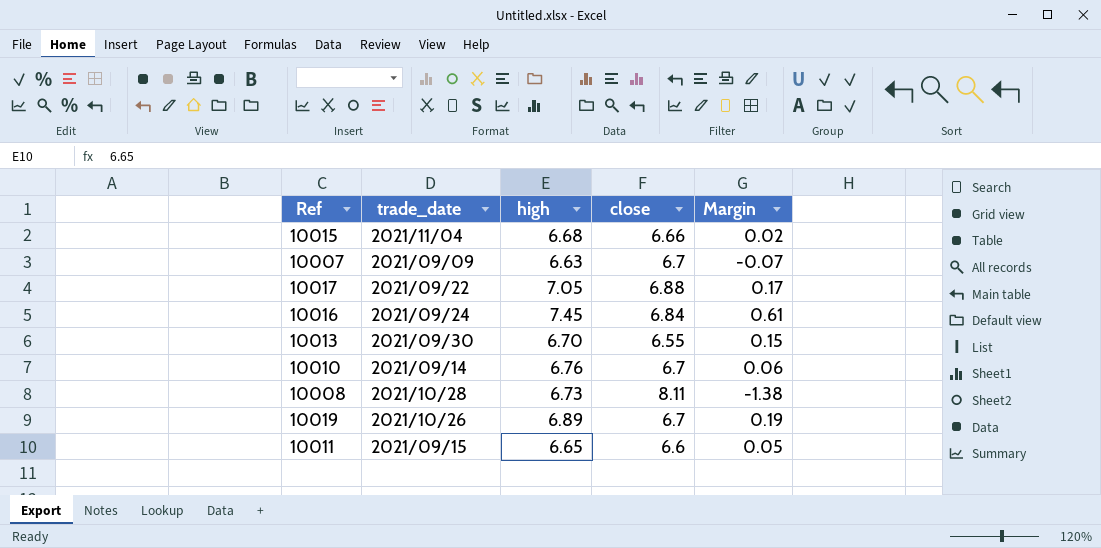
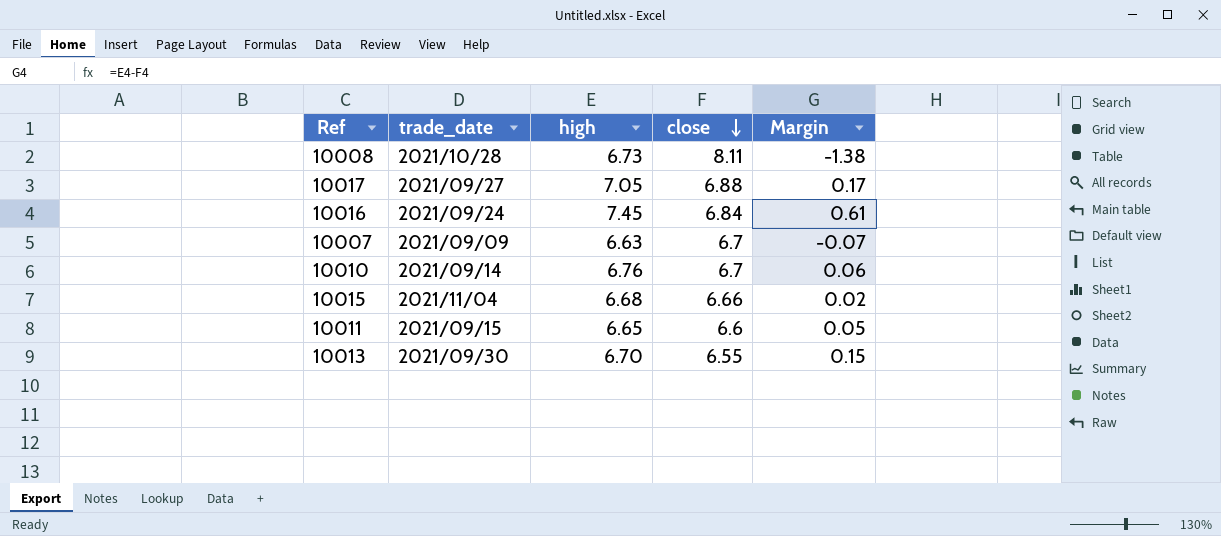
row order: none -> close descending
row 10019: 2021/10/26 | 6.89 | 6.7 | 0.19 -> none
10017 | trade_date: 2021/09/22 -> 2021/09/27

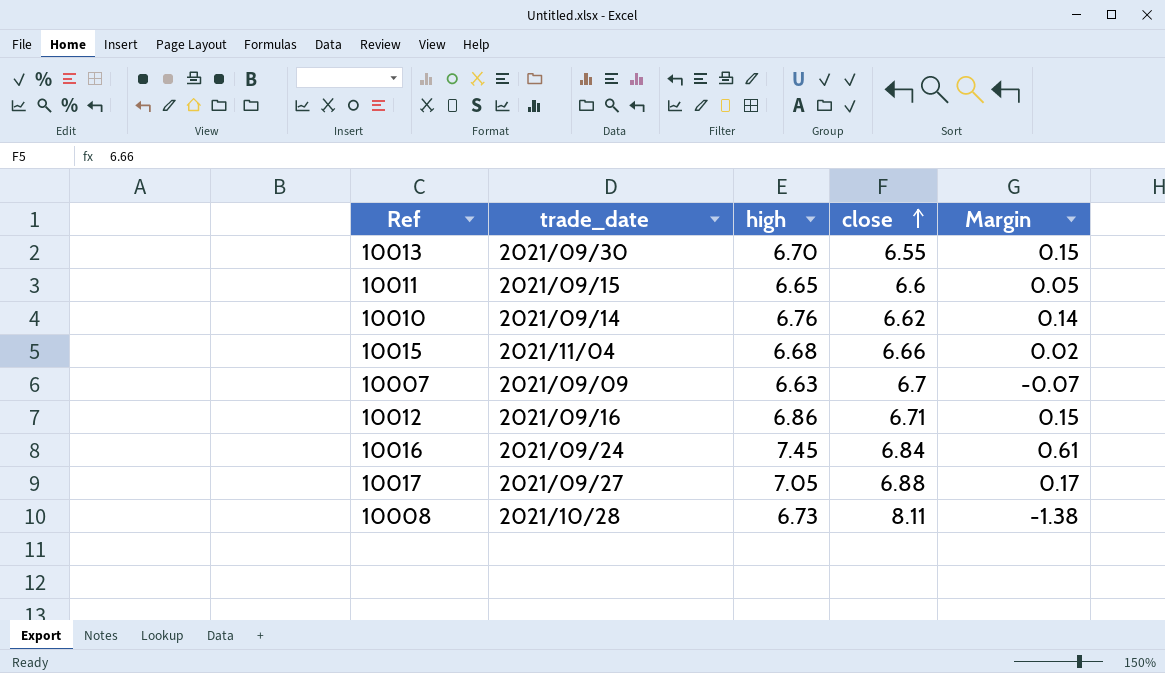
row order: close descending -> close ascending
10010 | close: 6.7 -> 6.62
10010 | Margin: 0.06 -> 0.14
row 10012: none -> 2021/09/16 | 6.86 | 6.71 | 0.15

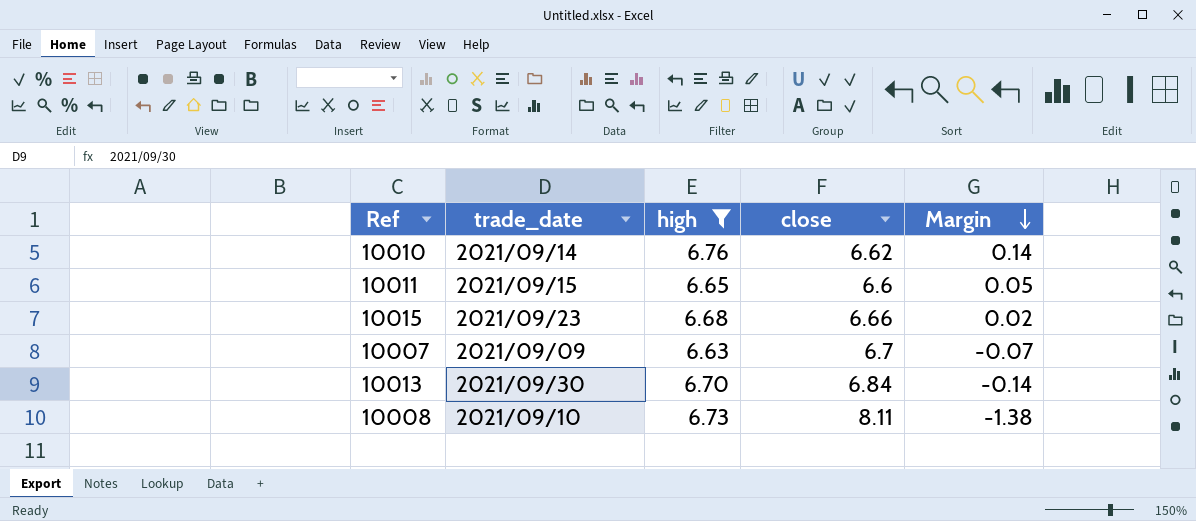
filter: none -> high <= 6.76
row order: close ascending -> Margin descending
10015 | trade_date: 2021/11/04 -> 2021/09/23
10013 | close: 6.55 -> 6.84
10013 | Margin: 0.15 -> -0.14
10008 | trade_date: 2021/10/28 -> 2021/09/10

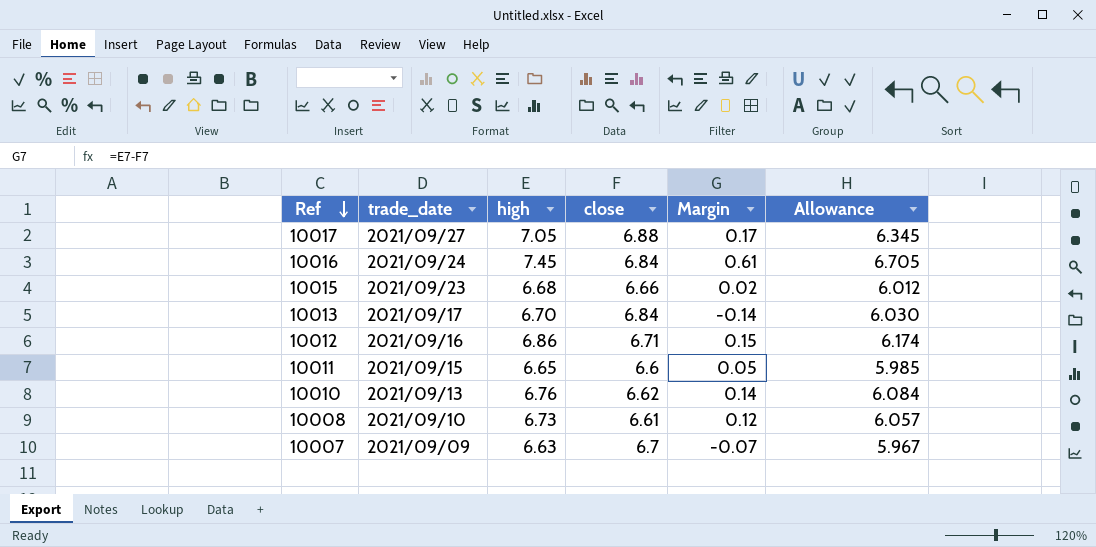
filter: high <= 6.76 -> none
row order: Margin descending -> Ref descending
column Allowance | formula: none -> [high] * 0.9
10013 | trade_date: 2021/09/30 -> 2021/09/17
10010 | trade_date: 2021/09/14 -> 2021/09/13
10008 | close: 8.11 -> 6.61
10008 | Margin: -1.38 -> 0.12

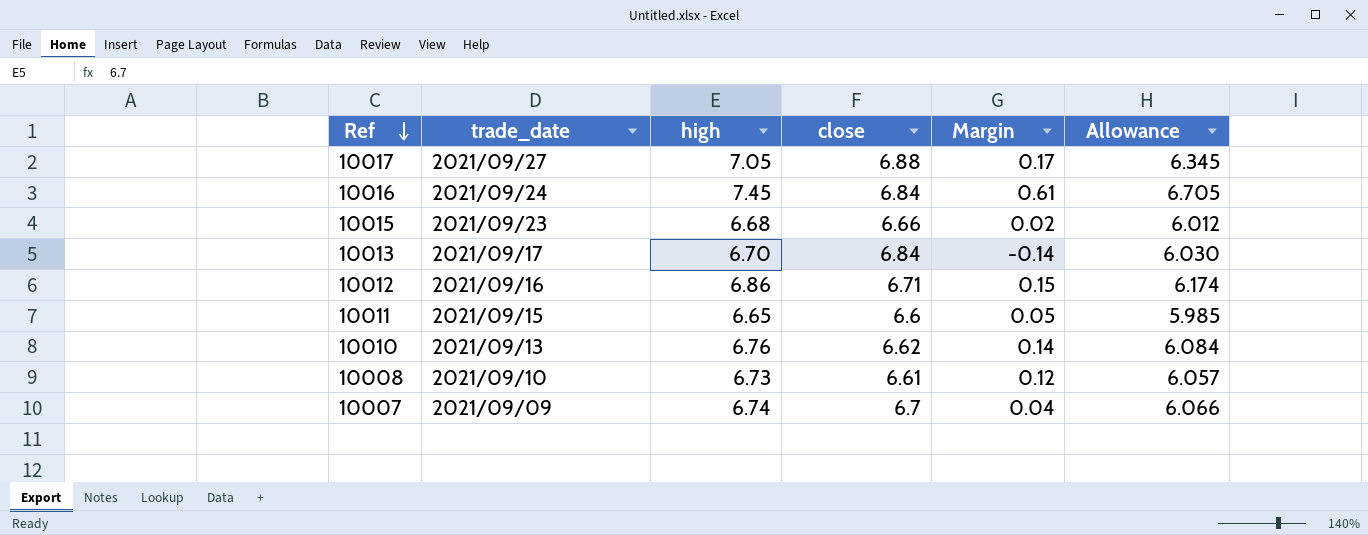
10007 | high: 6.63 -> 6.74
10007 | Margin: -0.07 -> 0.04
10007 | Allowance: 5.967 -> 6.066

